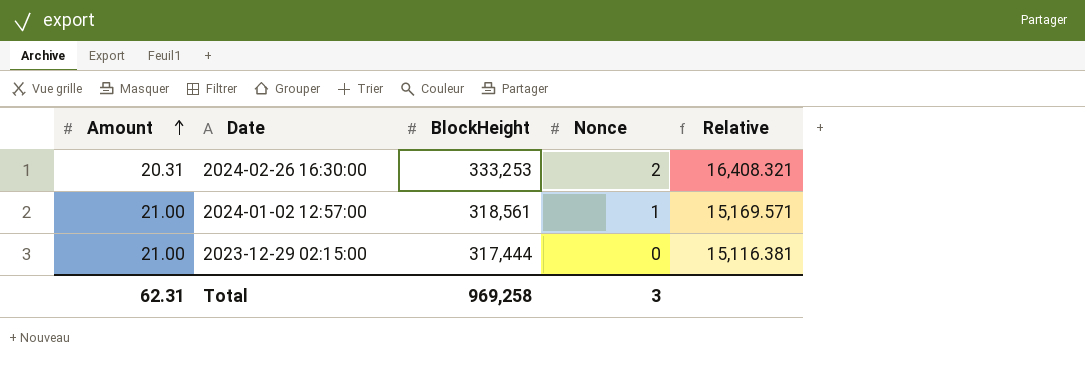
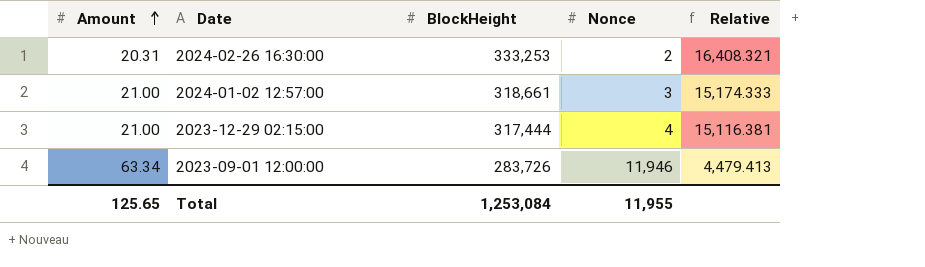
2024-01-02 12:57:00 | BlockHeight: 318,561 -> 318,661
2024-01-02 12:57:00 | Nonce: 1 -> 3
2024-01-02 12:57:00 | Relative: 15,169.571 -> 15,174.333
2023-12-29 02:15:00 | Nonce: 0 -> 4
row 2023-09-01 12:00:00: none -> 63.34 | 283,726 | 11,946 | 4,479.413
Total | Amount: 62.31 -> 125.65
Total | BlockHeight: 969,258 -> 1,253,084
Total | Nonce: 3 -> 11,955

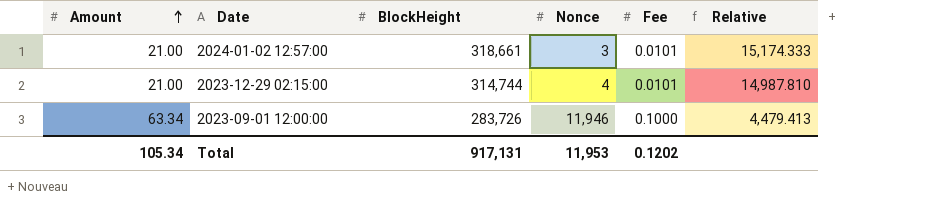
column Fee | position: none -> 5
row 2024-02-26 16:30:00: 20.31 | 333,253 | 2 | 16,408.321 -> none
2023-12-29 02:15:00 | BlockHeight: 317,444 -> 314,744
2023-12-29 02:15:00 | Relative: 15,116.381 -> 14,987.810
Total | Amount: 125.65 -> 105.34
Total | BlockHeight: 1,253,084 -> 917,131
Total | Nonce: 11,955 -> 11,953

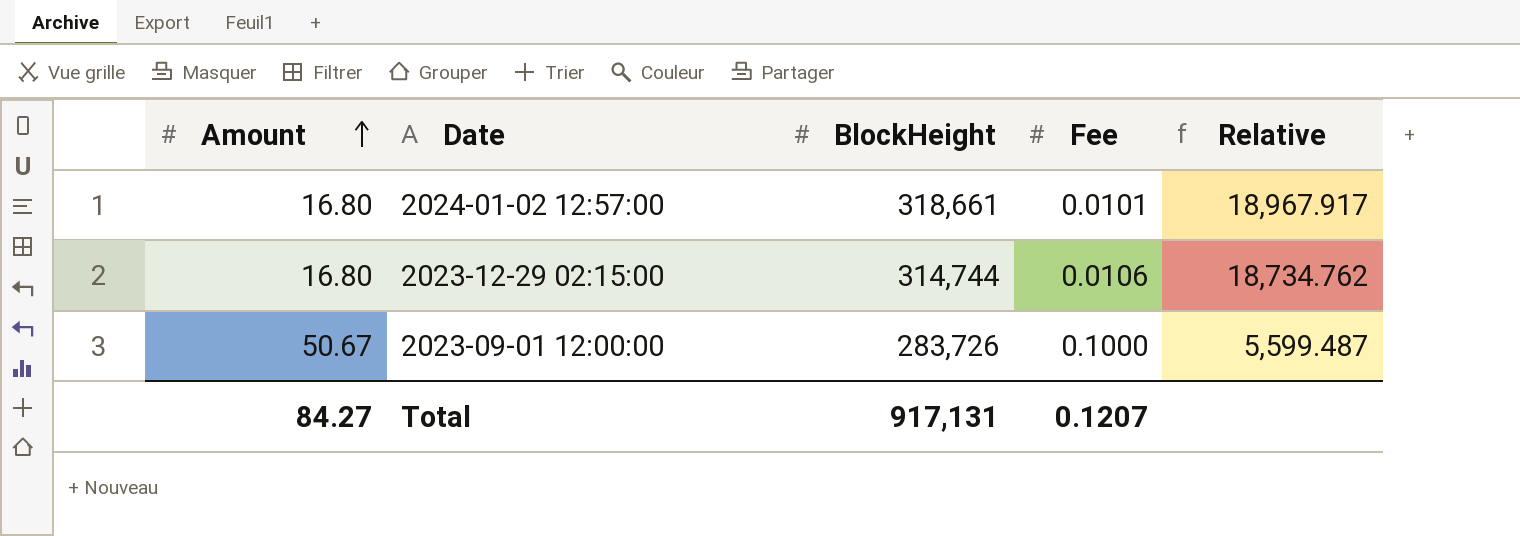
column Nonce | position: 4 -> none
2024-01-02 12:57:00 | Amount: 21.00 -> 16.80
2024-01-02 12:57:00 | Relative: 15,174.333 -> 18,967.917
2023-12-29 02:15:00 | Amount: 21.00 -> 16.80
2023-12-29 02:15:00 | Fee: 0.0101 -> 0.0106
2023-12-29 02:15:00 | Relative: 14,987.810 -> 18,734.762
2023-09-01 12:00:00 | Amount: 63.34 -> 50.67
2023-09-01 12:00:00 | Relative: 4,479.413 -> 5,599.487
Total | Amount: 105.34 -> 84.27
Total | Fee: 0.1202 -> 0.1207

